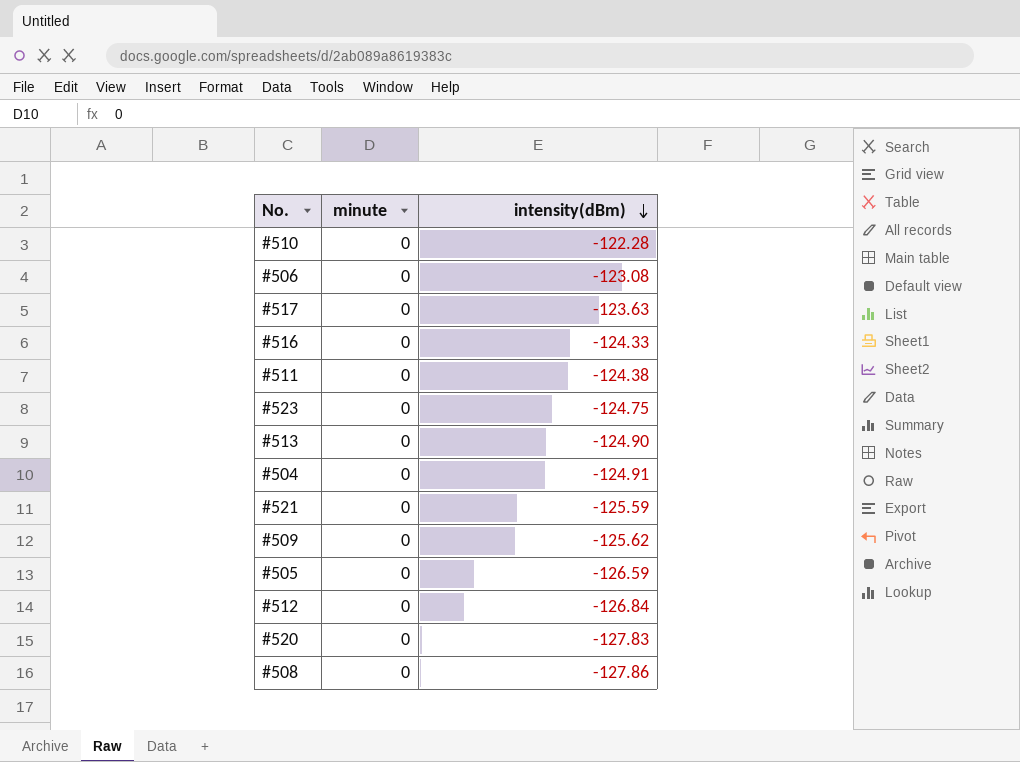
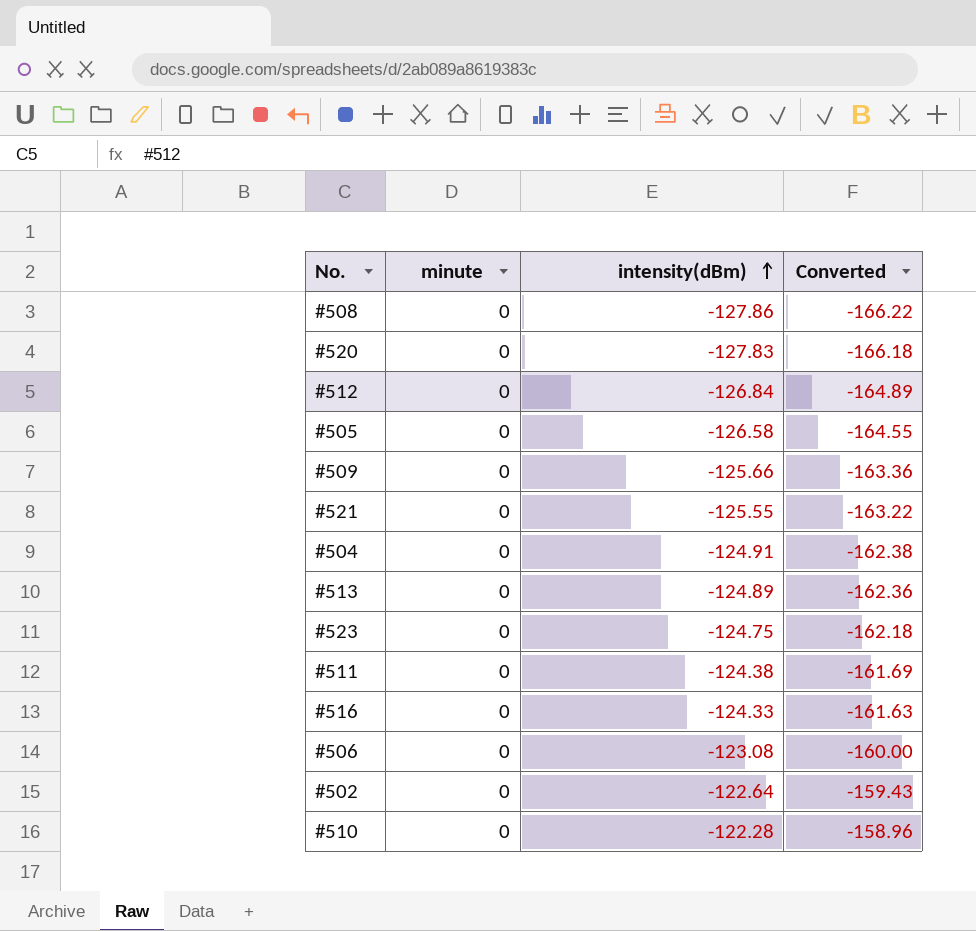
row order: intensity(dBm) descending -> intensity(dBm) ascending
column Converted | formula: none -> [intensity(dBm)] * 1.3
row #517: 0 | -123.63 -> none
#505 | intensity(dBm): -126.59 -> -126.58
#509 | intensity(dBm): -125.62 -> -125.66
#521 | intensity(dBm): -125.59 -> -125.55
#513 | intensity(dBm): -124.90 -> -124.89
row #502: none -> 0 | -122.64 | -159.43

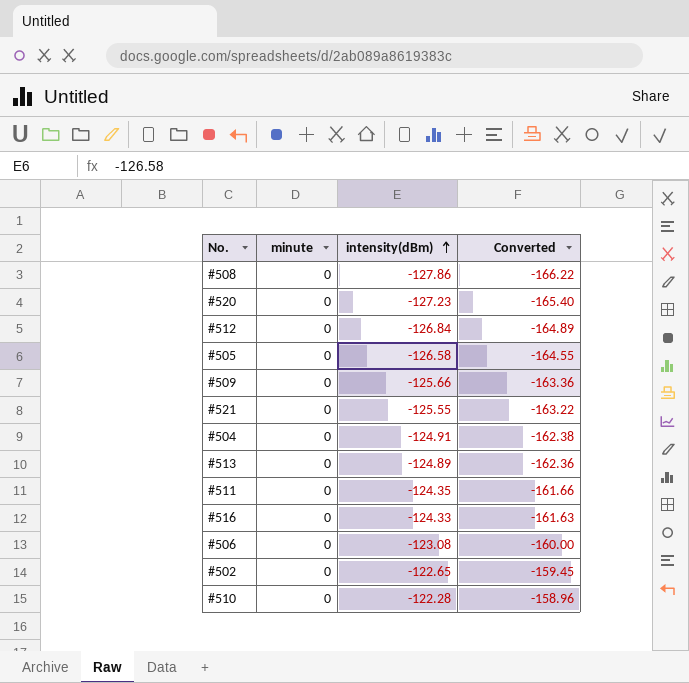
row #523: 0 | -124.75 | -162.18 -> none
#520 | intensity(dBm): -127.83 -> -127.23
#520 | Converted: -166.18 -> -165.40
#511 | intensity(dBm): -124.38 -> -124.35
#511 | Converted: -161.69 -> -161.66
#502 | intensity(dBm): -122.64 -> -122.65
#502 | Converted: -159.43 -> -159.45

